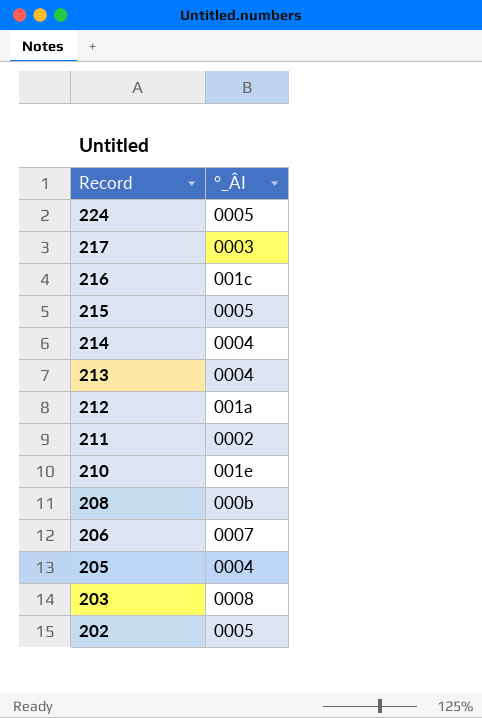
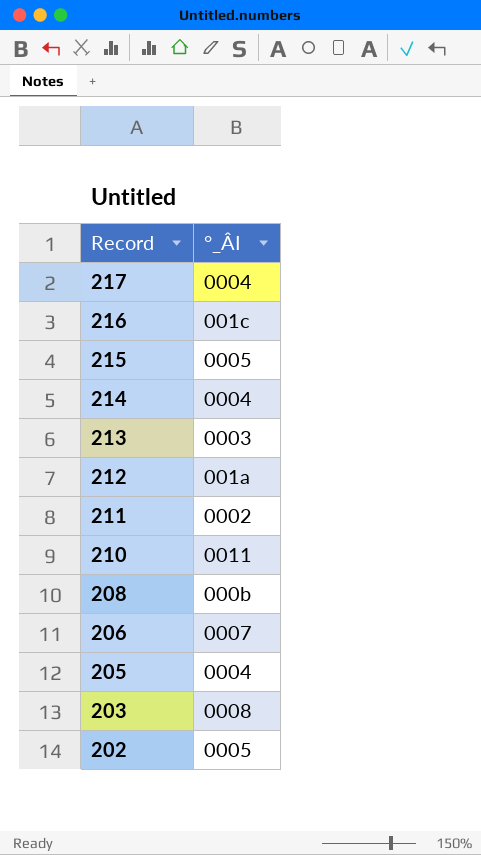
row 224: 0005 -> none
217 | °_ÂI: 0003 -> 0004
213 | °_ÂI: 0004 -> 0003
210 | °_ÂI: 001e -> 0011

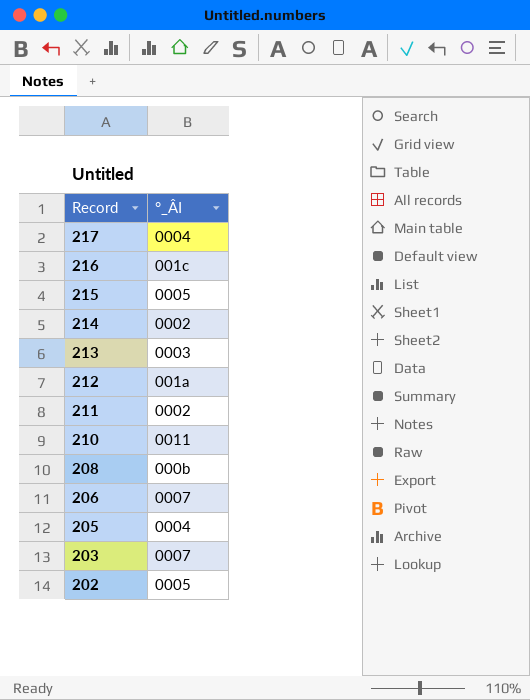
214 | °_ÂI: 0004 -> 0002
203 | °_ÂI: 0008 -> 0007

